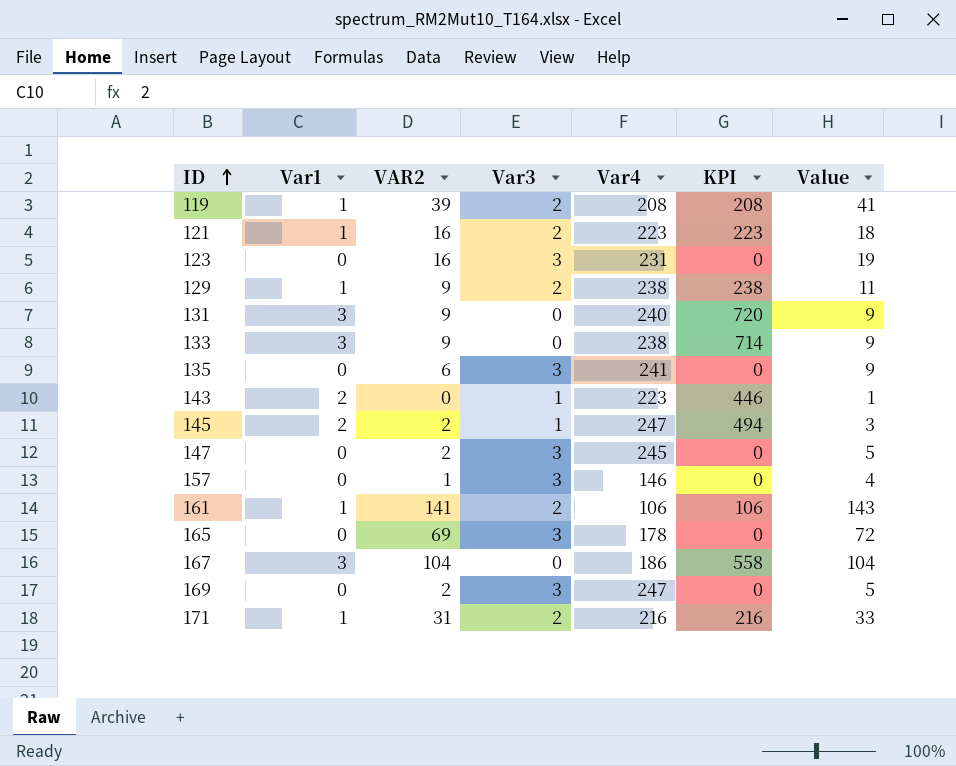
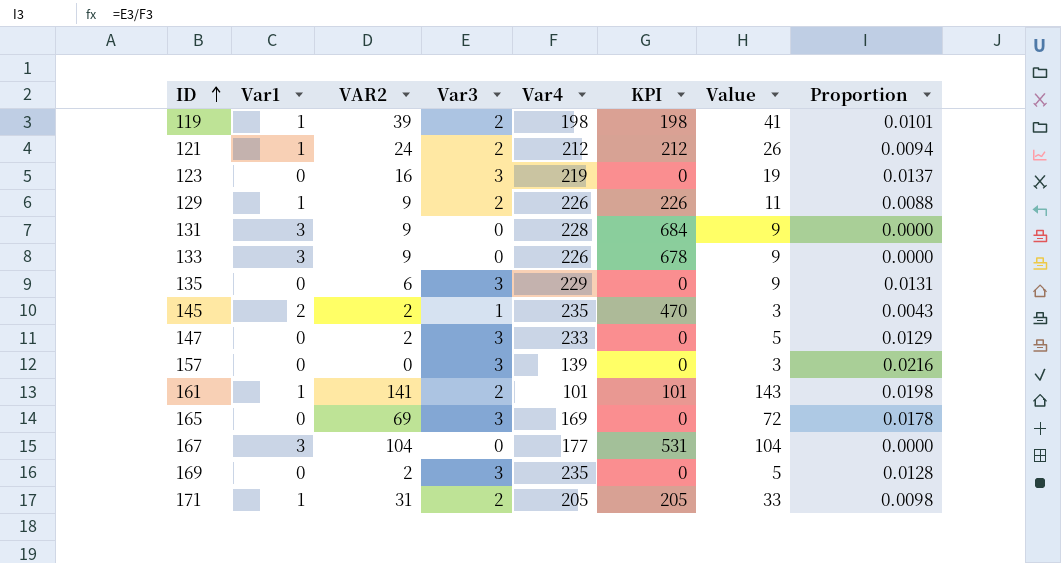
column Proportion | formula: none -> [Var3] / [Var4]
row 143: 2 | 0 | 1 | 223 | 446 | 1 -> none
119 | Var4: 208 -> 198
119 | KPI: 208 -> 198
121 | VAR2: 16 -> 24
121 | Var4: 223 -> 212
121 | KPI: 223 -> 212
121 | Value: 18 -> 26
123 | Var4: 231 -> 219
129 | Var4: 238 -> 226
129 | KPI: 238 -> 226
131 | Var4: 240 -> 228
131 | KPI: 720 -> 684
133 | Var4: 238 -> 226
133 | KPI: 714 -> 678
135 | Var4: 241 -> 229
145 | Var4: 247 -> 235
145 | KPI: 494 -> 470
147 | Var4: 245 -> 233
157 | VAR2: 1 -> 0
157 | Var4: 146 -> 139
157 | Value: 4 -> 3
161 | Var4: 106 -> 101
161 | KPI: 106 -> 101
165 | Var4: 178 -> 169
167 | Var4: 186 -> 177
167 | KPI: 558 -> 531
169 | Var4: 247 -> 235
171 | Var4: 216 -> 205
171 | KPI: 216 -> 205

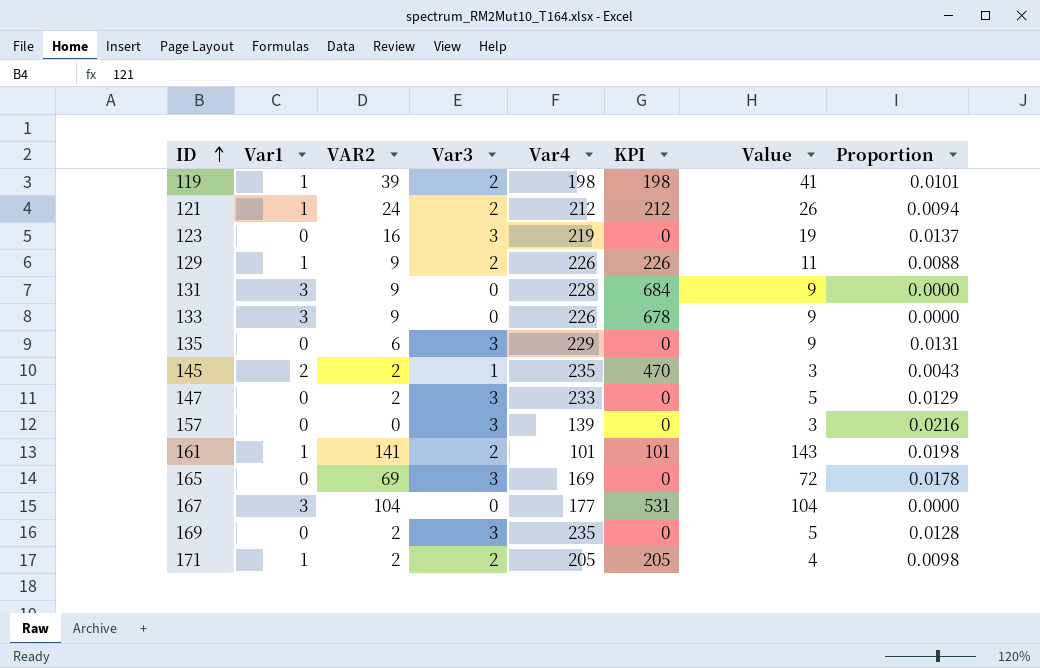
171 | VAR2: 31 -> 2
171 | Value: 33 -> 4

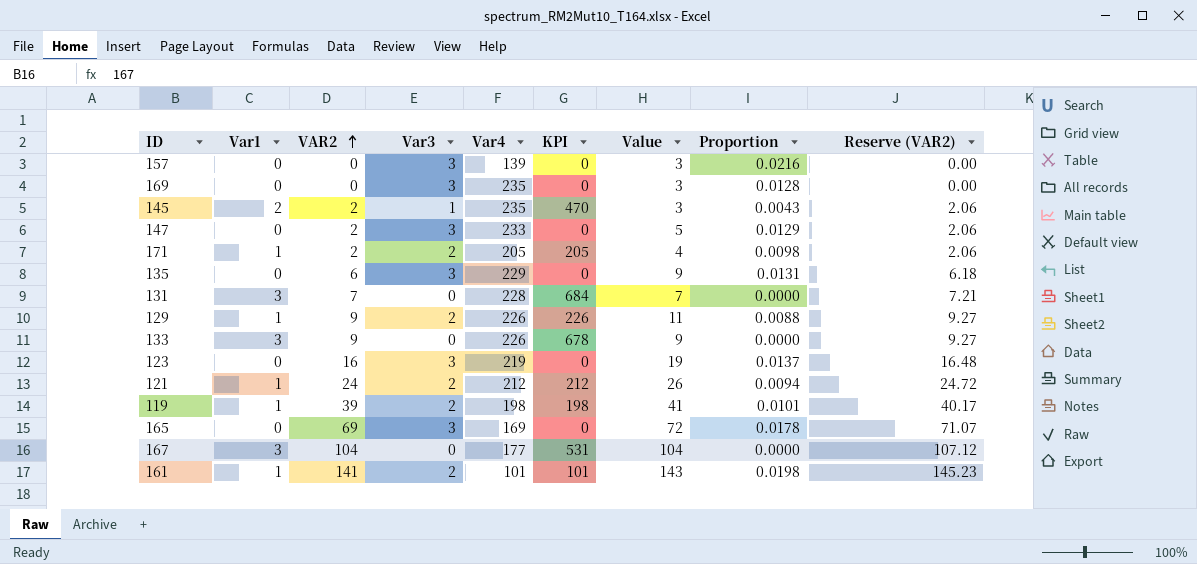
row order: ID ascending -> VAR2 ascending
column Reserve (VAR2) | formula: none -> [VAR2] * 1.03
169 | VAR2: 2 -> 0
169 | Value: 5 -> 3
131 | VAR2: 9 -> 7
131 | Value: 9 -> 7

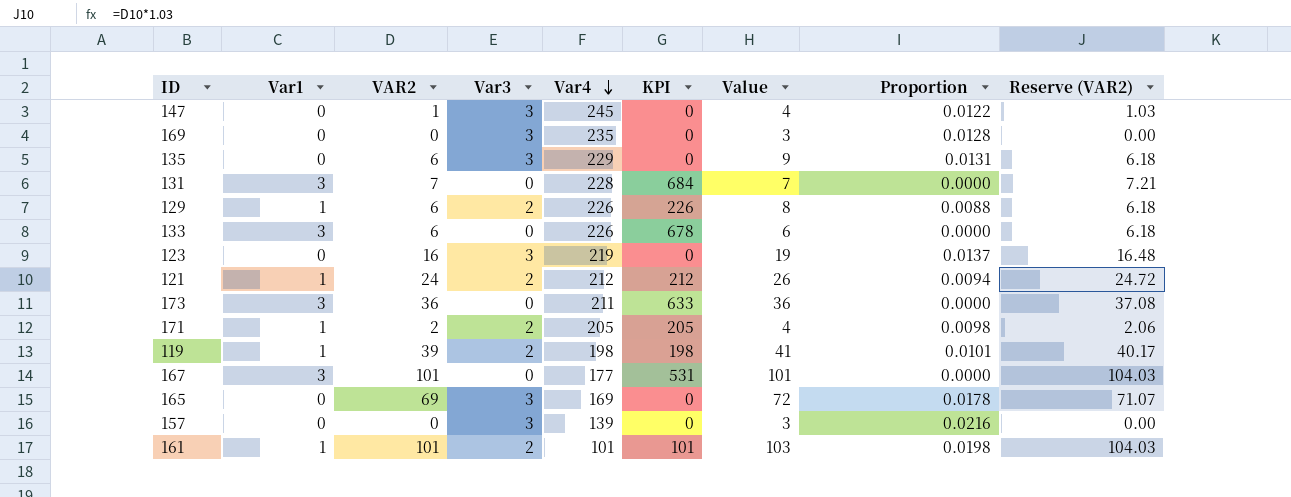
row order: VAR2 ascending -> Var4 descending
row 145: 2 | 2 | 1 | 235 | 470 | 3 | 0.0043 | 2.06 -> none
147 | VAR2: 2 -> 1
147 | Var4: 233 -> 245
147 | Value: 5 -> 4
147 | Proportion: 0.0129 -> 0.0122
147 | Reserve (VAR2): 2.06 -> 1.03
129 | VAR2: 9 -> 6
129 | Value: 11 -> 8
129 | Reserve (VAR2): 9.27 -> 6.18
133 | VAR2: 9 -> 6
133 | Value: 9 -> 6
133 | Reserve (VAR2): 9.27 -> 6.18
row 173: none -> 3 | 36 | 0 | 211 | 633 | 36 | 0.0000 | 37.08
167 | VAR2: 104 -> 101
167 | Value: 104 -> 101
167 | Reserve (VAR2): 107.12 -> 104.03
161 | VAR2: 141 -> 101
161 | Value: 143 -> 103
161 | Reserve (VAR2): 145.23 -> 104.03

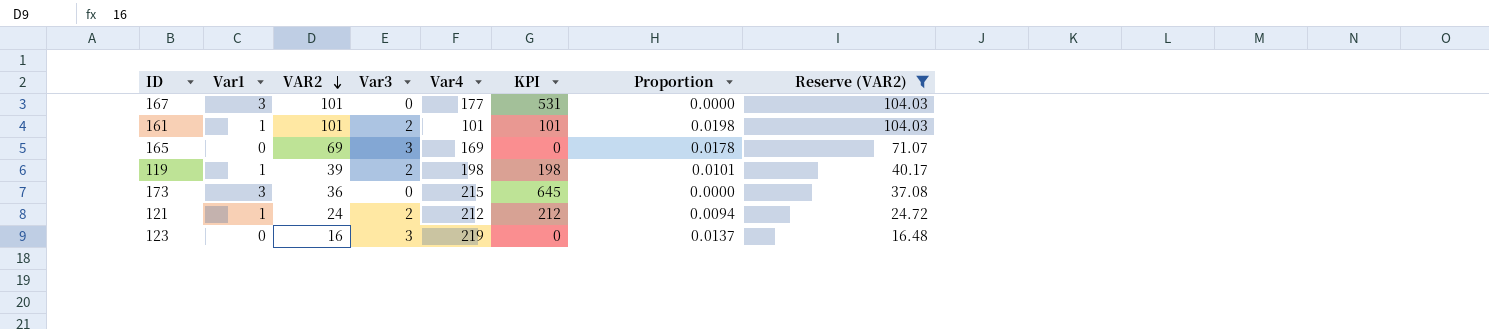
filter: none -> Reserve (VAR2) >= 16.48
row order: Var4 descending -> VAR2 descending
column Value | formula: [VAR2] + [Var3] -> none
173 | Var4: 211 -> 215
173 | KPI: 633 -> 645

